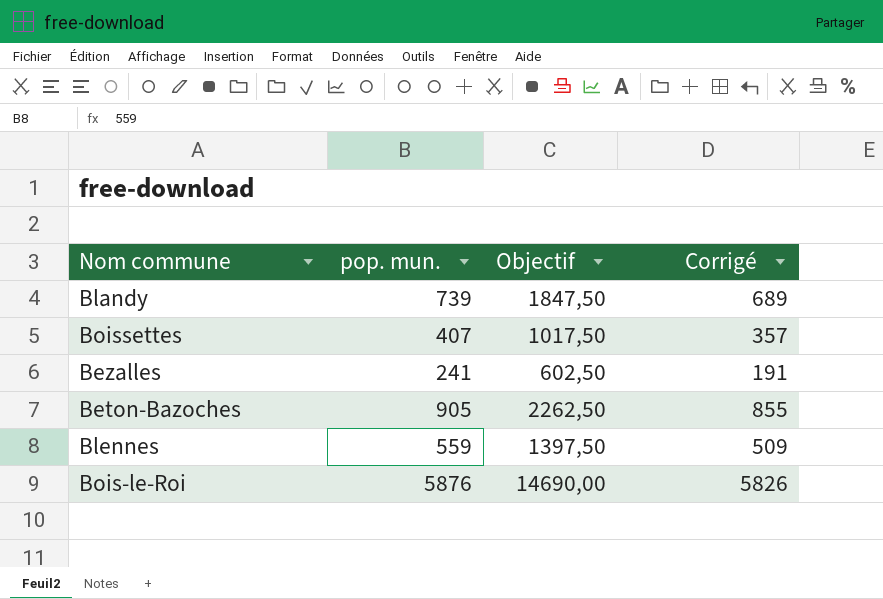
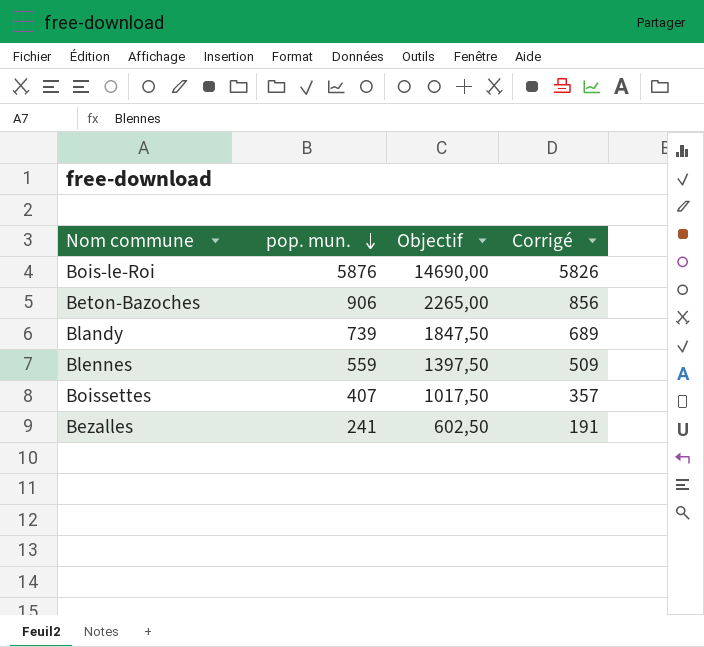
row order: none -> pop. mun. descending
Beton-Bazoches | pop. mun.: 905 -> 906
Beton-Bazoches | Objectif: 2262,50 -> 2265,00
Beton-Bazoches | Corrigé: 855 -> 856

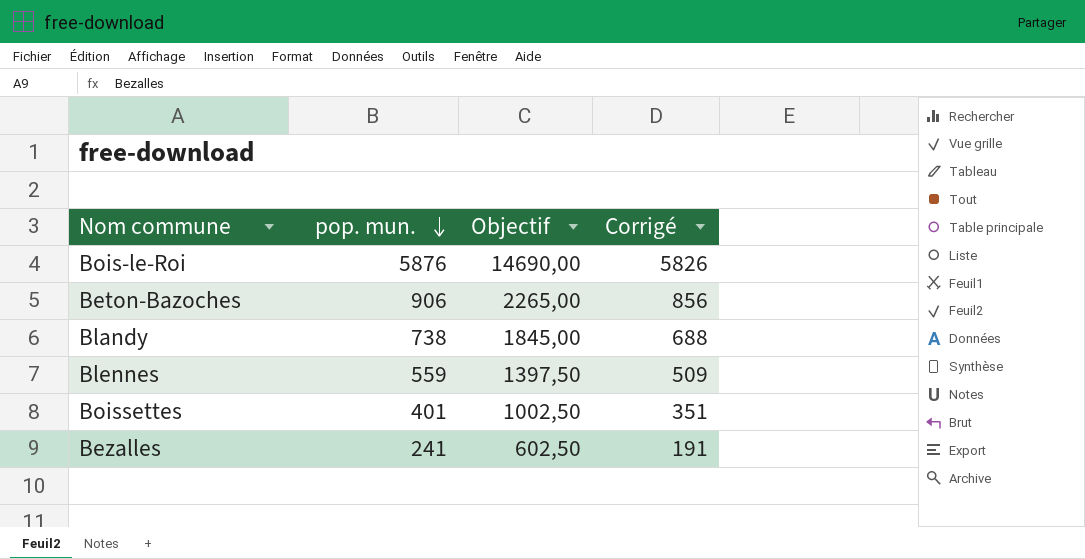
Blandy | pop. mun.: 739 -> 738
Blandy | Objectif: 1847,50 -> 1845,00
Blandy | Corrigé: 689 -> 688
Boissettes | pop. mun.: 407 -> 401
Boissettes | Objectif: 1017,50 -> 1002,50
Boissettes | Corrigé: 357 -> 351

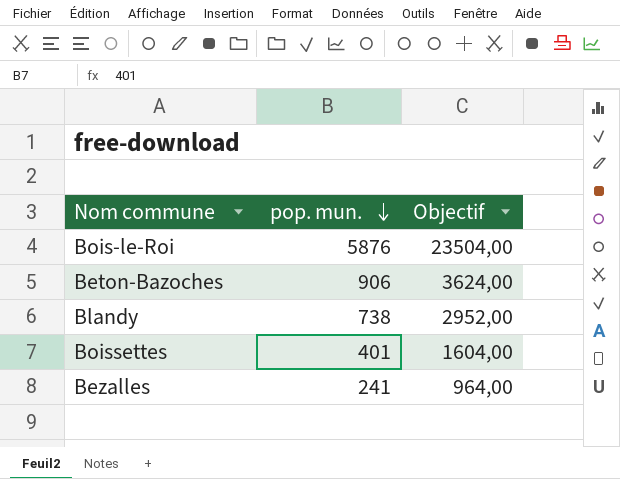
column Corrigé | formula: [pop. mun.] - 50 -> none
column Objectif | formula: [pop. mun.] * 2,5 -> [pop. mun.] * 4
row Blennes: 559 | 1397,50 | 509 -> none

